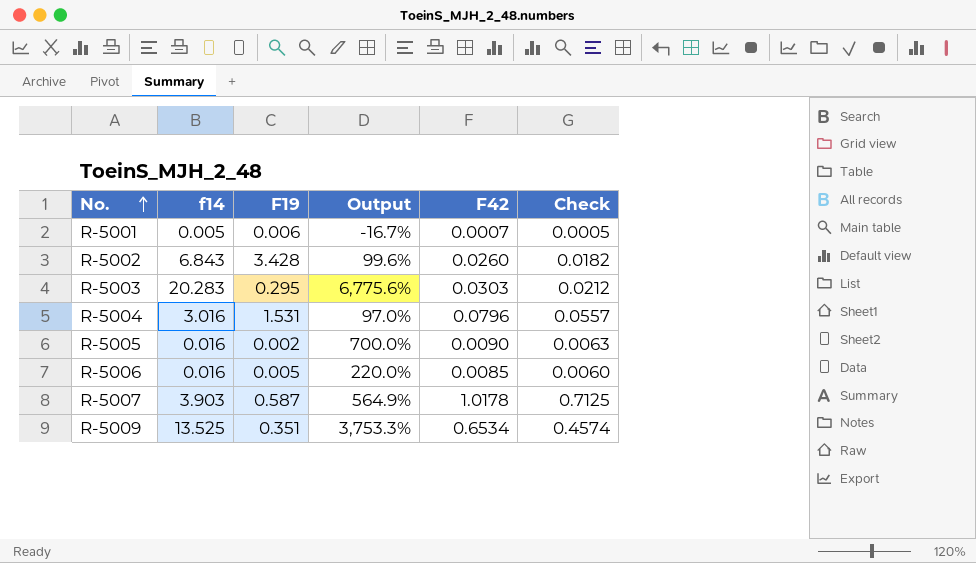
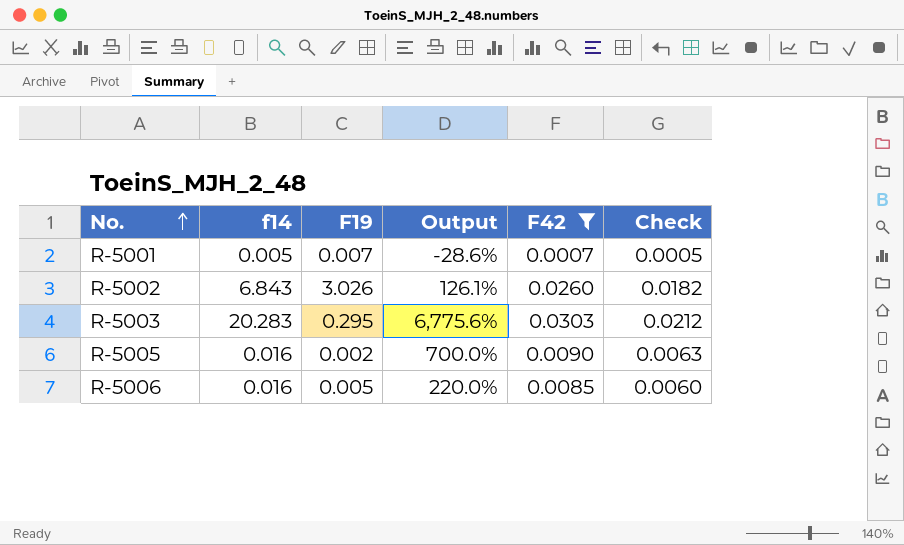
filter: none -> F42 <= 0.0303
R-5001 | F19: 0.006 -> 0.007
R-5001 | Output: -16.7% -> -28.6%
R-5002 | F19: 3.428 -> 3.026
R-5002 | Output: 99.6% -> 126.1%

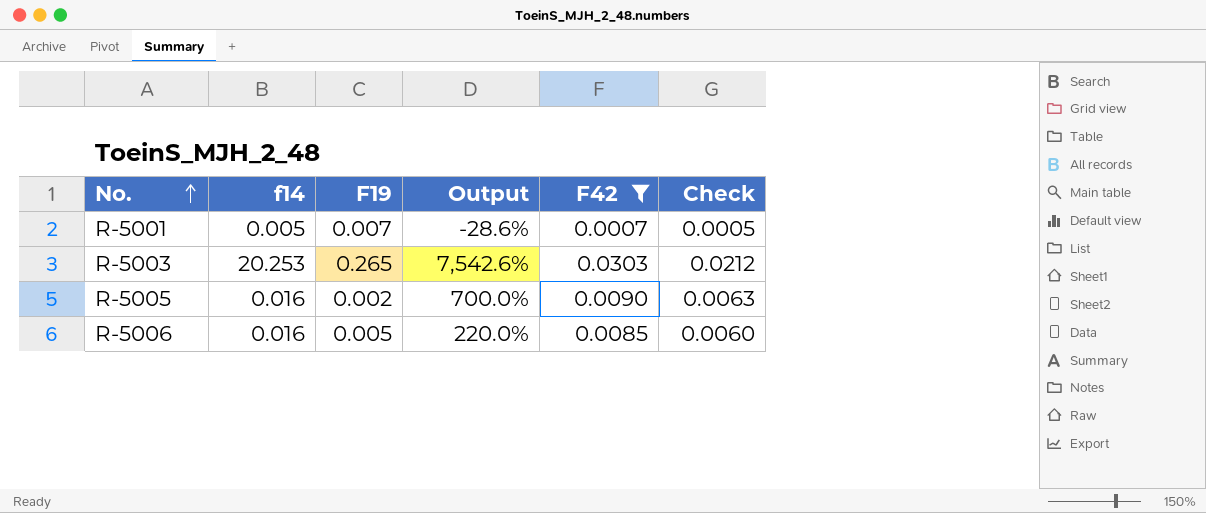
row R-5002: 6.843 | 3.026 | 126.1% | 0.0260 | 0.0182 -> none
R-5003 | f14: 20.283 -> 20.253
R-5003 | F19: 0.295 -> 0.265
R-5003 | Output: 6,775.6% -> 7,542.6%

